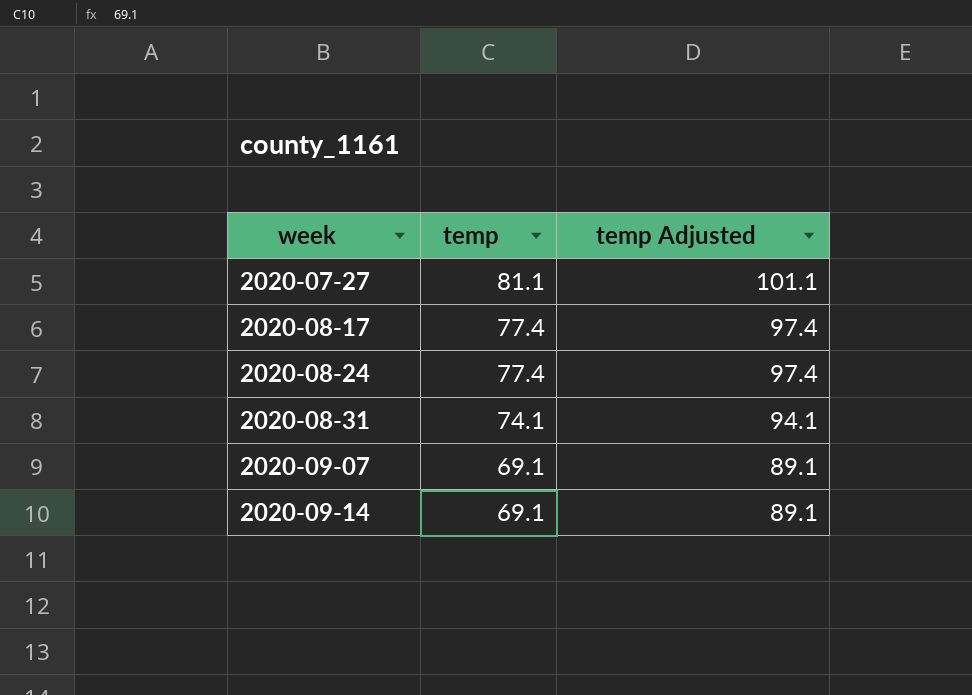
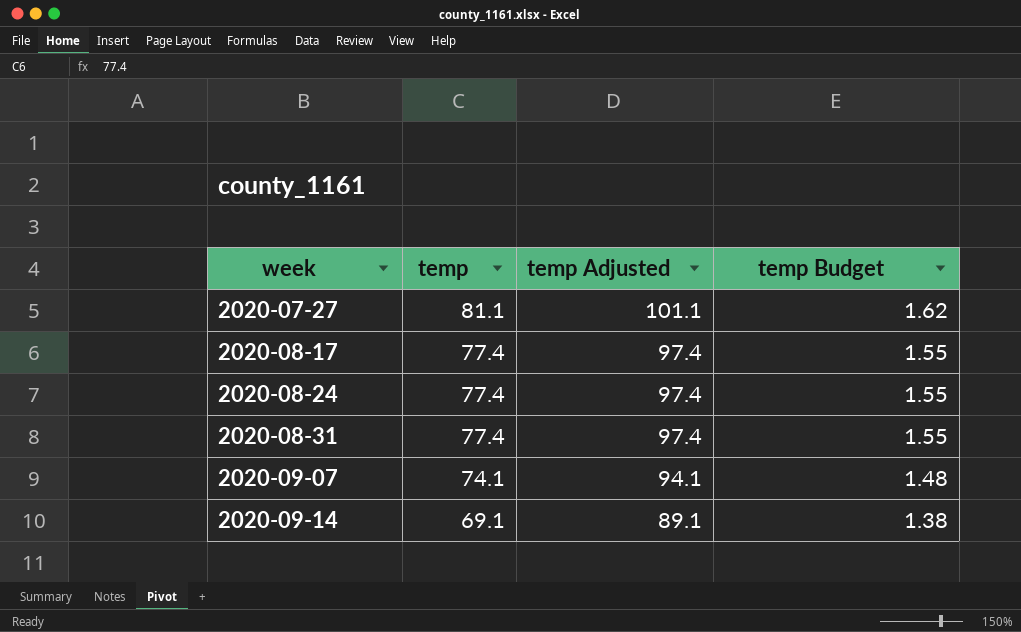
column temp Budget | formula: none -> [temp] * 0.02
2020-08-31 | temp: 74.1 -> 77.4
2020-08-31 | temp Adjusted: 94.1 -> 97.4
2020-09-07 | temp: 69.1 -> 74.1
2020-09-07 | temp Adjusted: 89.1 -> 94.1

